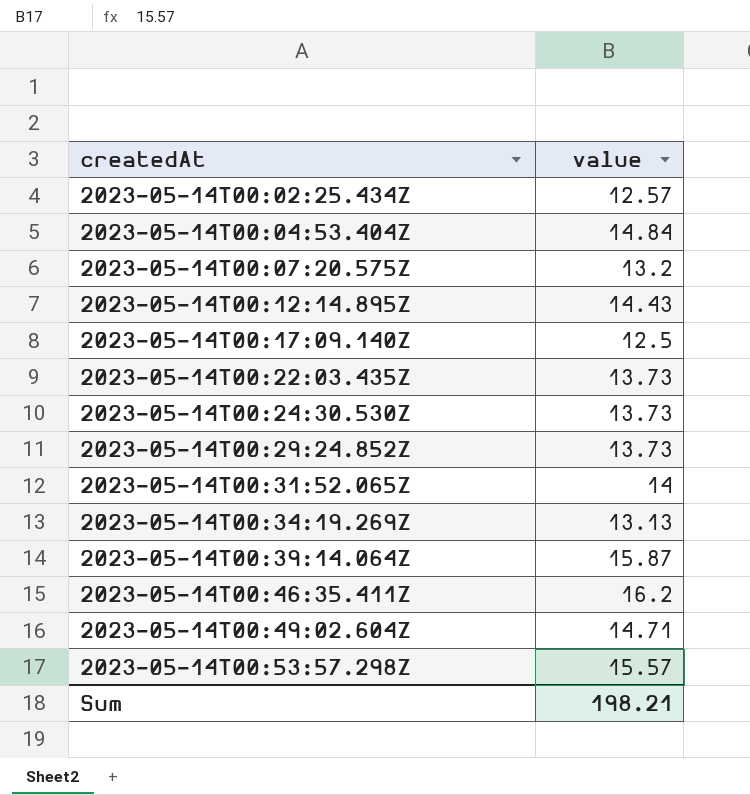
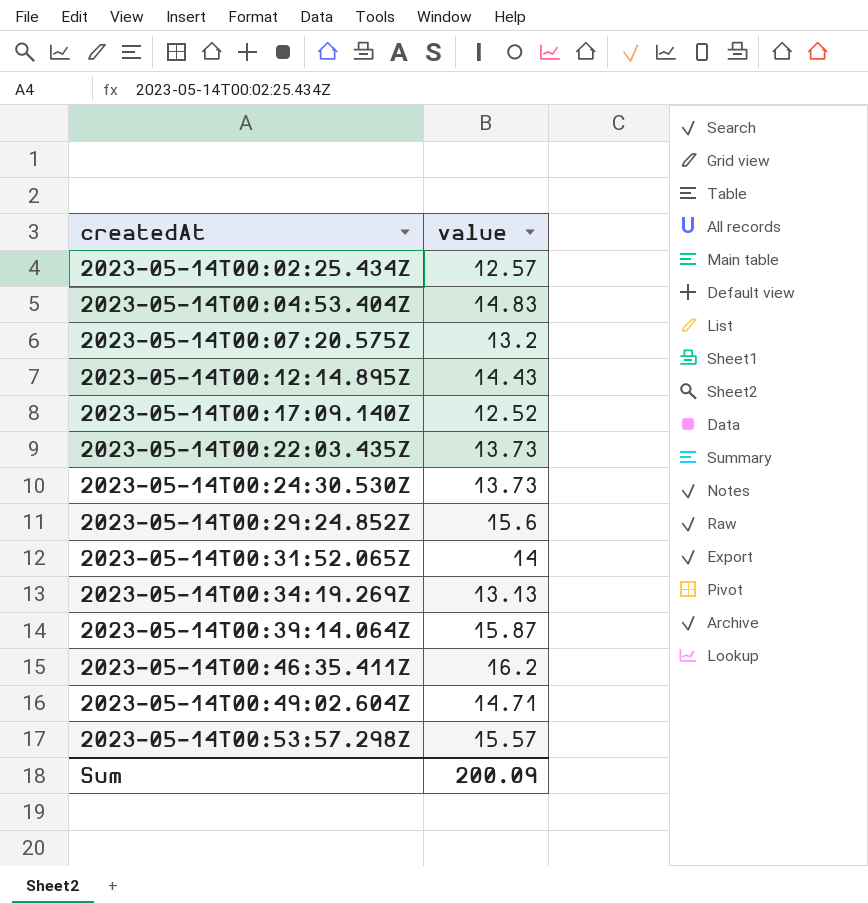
2023-05-14T00:04:53.404Z | value: 14.84 -> 14.83
2023-05-14T00:17:09.140Z | value: 12.5 -> 12.52
2023-05-14T00:29:24.852Z | value: 13.73 -> 15.6
Sum | value: 198.21 -> 200.09

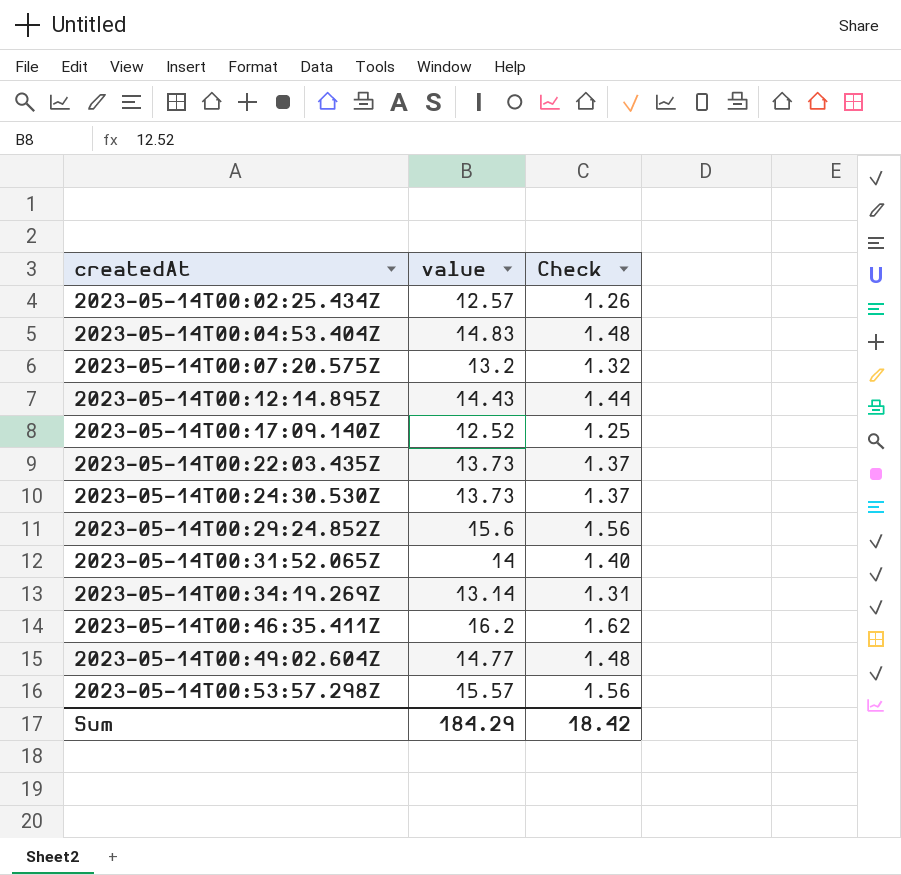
column Check | formula: none -> [value] * 0.1
row 2023-05-14T00:39:14.064Z: 15.87 -> none
2023-05-14T00:34:19.269Z | value: 13.13 -> 13.14
2023-05-14T00:49:02.604Z | value: 14.71 -> 14.77
Sum | value: 200.09 -> 184.29

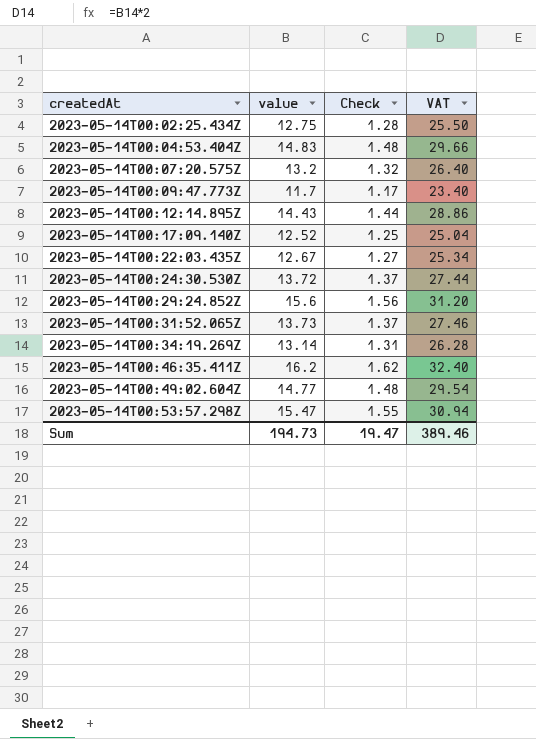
column VAT | formula: none -> [value] * 2
2023-05-14T00:02:25.434Z | value: 12.57 -> 12.75
2023-05-14T00:02:25.434Z | Check: 1.26 -> 1.28
row 2023-05-14T00:09:47.773Z: none -> 11.7 | 1.17 | 23.40
2023-05-14T00:22:03.435Z | value: 13.73 -> 12.67
2023-05-14T00:22:03.435Z | Check: 1.37 -> 1.27
2023-05-14T00:24:30.530Z | value: 13.73 -> 13.72
2023-05-14T00:31:52.065Z | value: 14 -> 13.73
2023-05-14T00:31:52.065Z | Check: 1.40 -> 1.37
2023-05-14T00:53:57.298Z | value: 15.57 -> 15.47
2023-05-14T00:53:57.298Z | Check: 1.56 -> 1.55
Sum | value: 184.29 -> 194.73
Sum | Check: 18.42 -> 19.47

